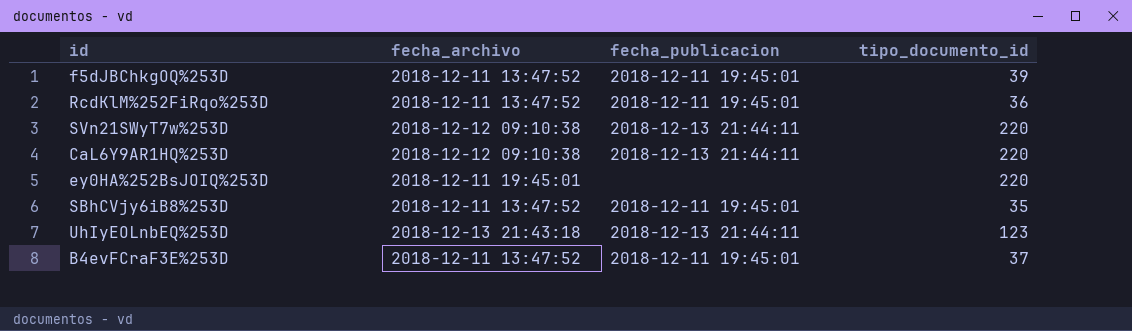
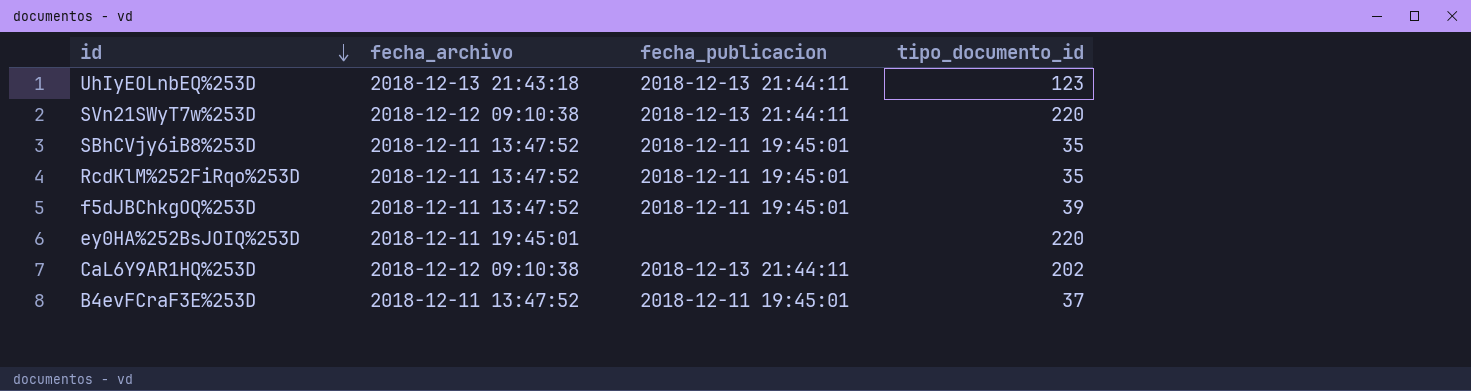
row order: none -> id descending
RcdKlM%252FiRqo%253D | tipo_documento_id: 36 -> 35
CaL6Y9AR1HQ%253D | tipo_documento_id: 220 -> 202

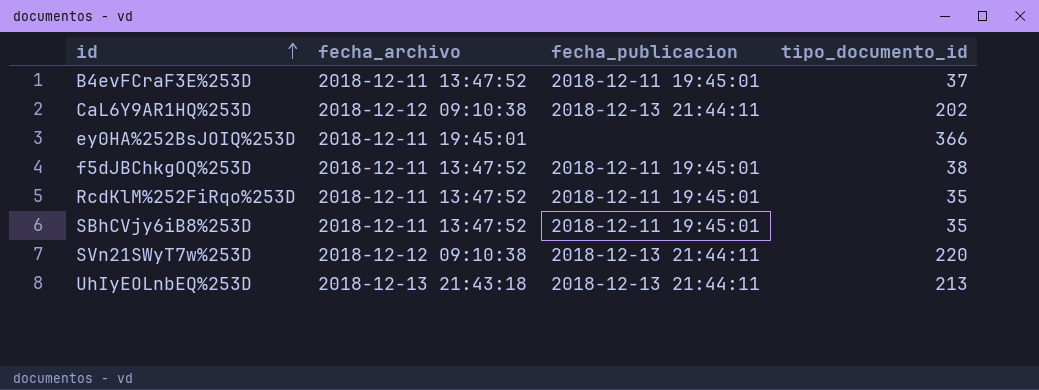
row order: id descending -> id ascending
ey0HA%252BsJOIQ%253D | tipo_documento_id: 220 -> 366
f5dJBChkgOQ%253D | tipo_documento_id: 39 -> 38
UhIyEOLnbEQ%253D | tipo_documento_id: 123 -> 213

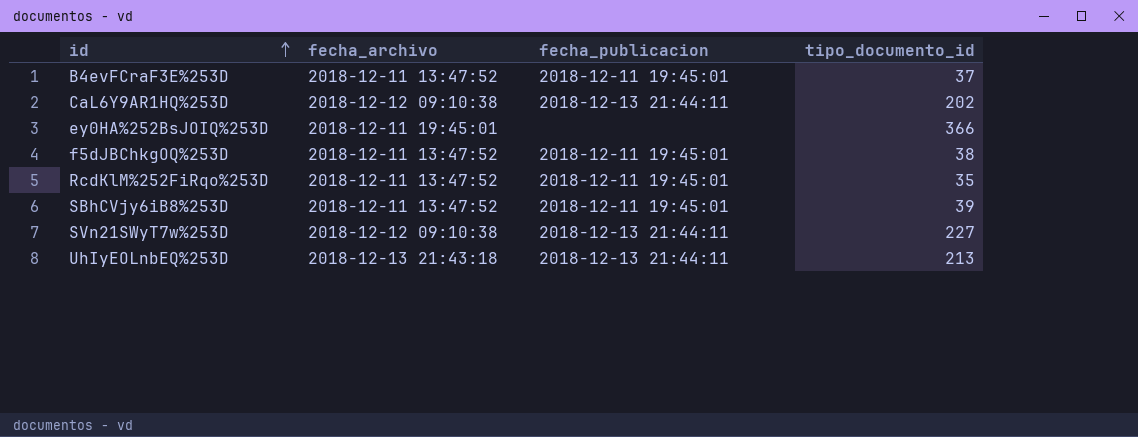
SBhCVjy6iB8%253D | tipo_documento_id: 35 -> 39
SVn21SWyT7w%253D | tipo_documento_id: 220 -> 227

